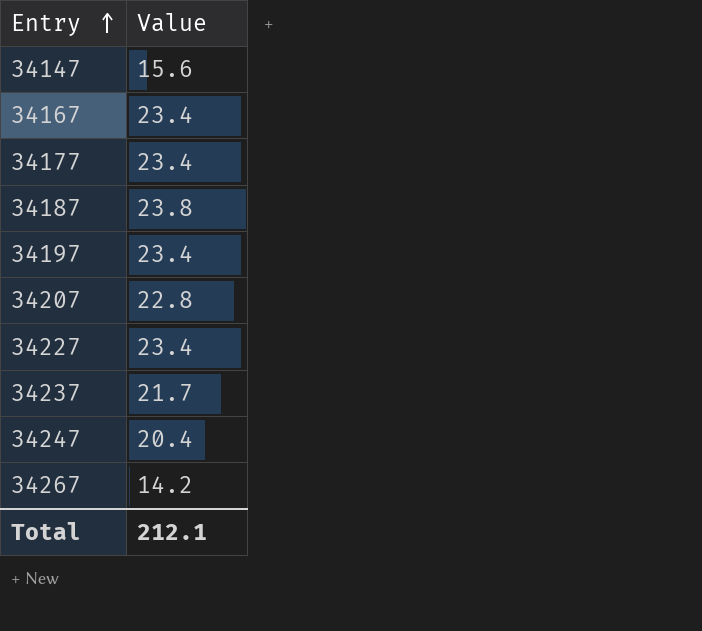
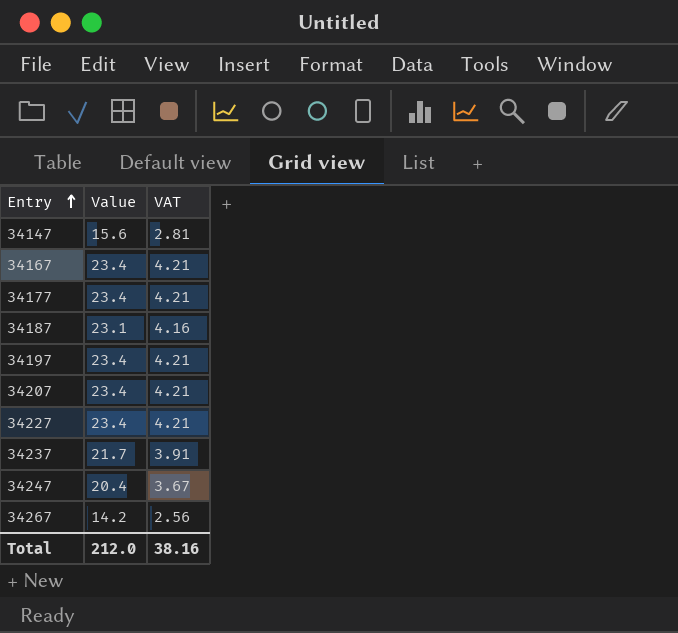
column VAT | formula: none -> [Value] * 0.18
34187 | Value: 23.8 -> 23.1
34207 | Value: 22.8 -> 23.4
Total | Value: 212.1 -> 212.0

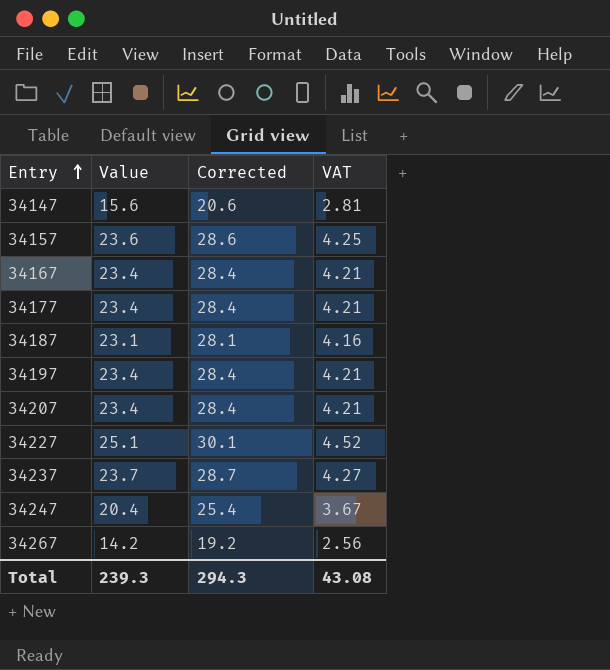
column Corrected | formula: none -> [Value] + 5
row 34157: none -> 23.6 | 28.6 | 4.25
34227 | Value: 23.4 -> 25.1
34227 | VAT: 4.21 -> 4.52
34237 | Value: 21.7 -> 23.7
34237 | VAT: 3.91 -> 4.27
Total | Value: 212.0 -> 239.3
Total | VAT: 38.16 -> 43.08

